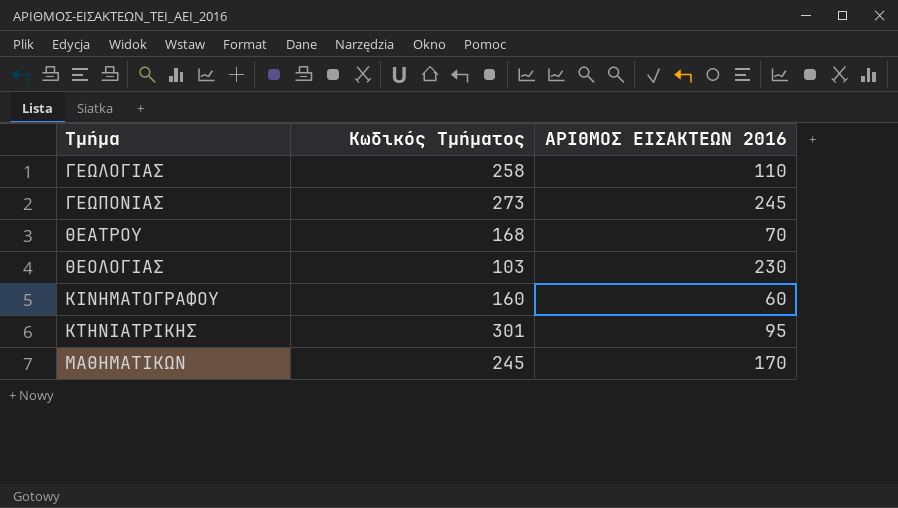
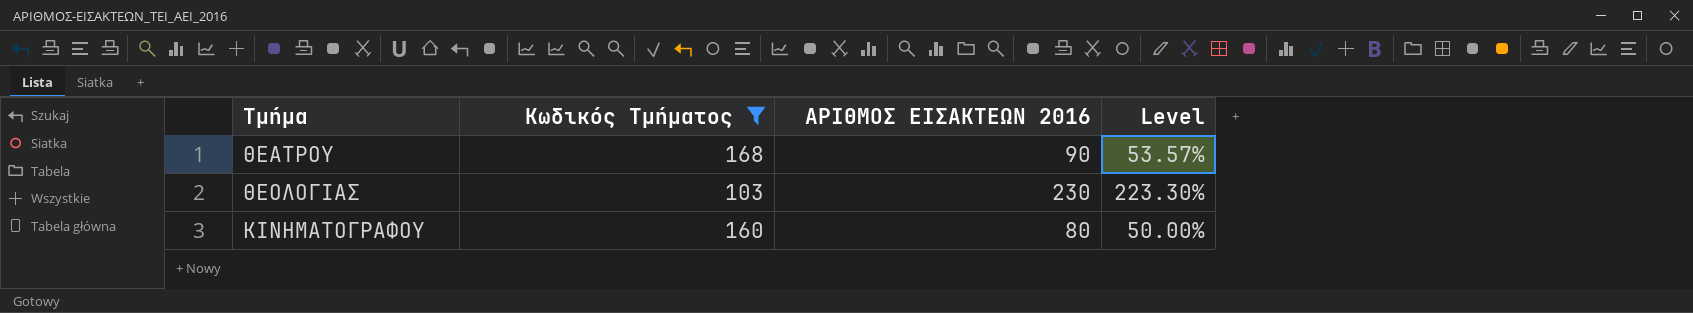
filter: none -> Κωδικός Τμήματος <= 168
column Level | formula: none -> [ΑΡΙΘΜΟΣ ΕΙΣΑΚΤΕΩΝ 2016] / [Κωδικός Τμήματος]
ΘΕΑΤΡΟΥ | ΑΡΙΘΜΟΣ ΕΙΣΑΚΤΕΩΝ 2016: 70 -> 90
ΚΙΝΗΜΑΤΟΓΡΑΦΟΥ | ΑΡΙΘΜΟΣ ΕΙΣΑΚΤΕΩΝ 2016: 60 -> 80

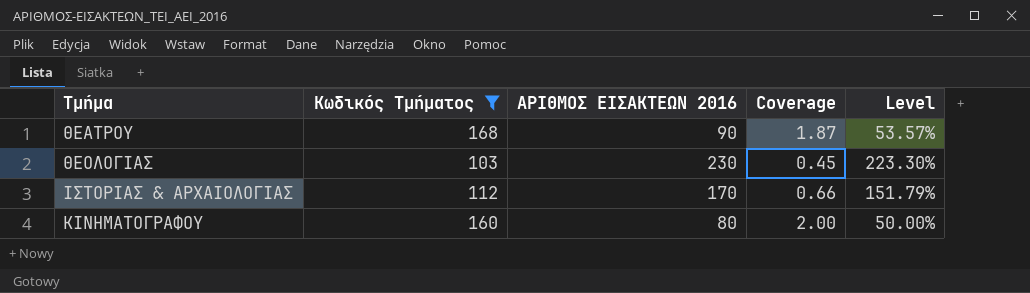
column Coverage | formula: none -> [Κωδικός Τμήματος] / [ΑΡΙΘΜΟΣ ΕΙΣΑΚΤΕΩΝ 2016]
row ΙΣΤΟΡΙΑΣ & ΑΡΧΑΙΟΛΟΓΙΑΣ: none -> 112 | 170 | 0.66 | 151.79%

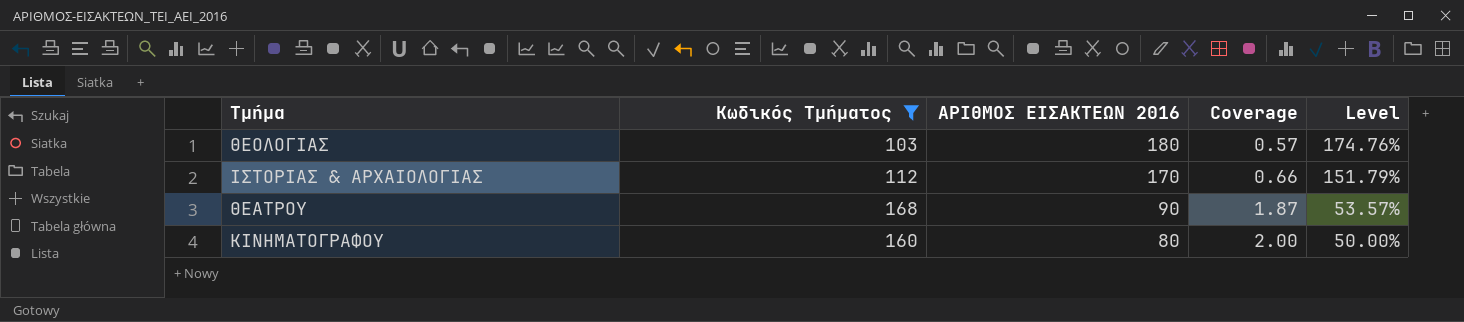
row order: Τμήμα ascending -> ΑΡΙΘΜΟΣ ΕΙΣΑΚΤΕΩΝ 2016 descending
ΘΕΟΛΟΓΙΑΣ | ΑΡΙΘΜΟΣ ΕΙΣΑΚΤΕΩΝ 2016: 230 -> 180
ΘΕΟΛΟΓΙΑΣ | Coverage: 0.45 -> 0.57
ΘΕΟΛΟΓΙΑΣ | Level: 223.30% -> 174.76%

